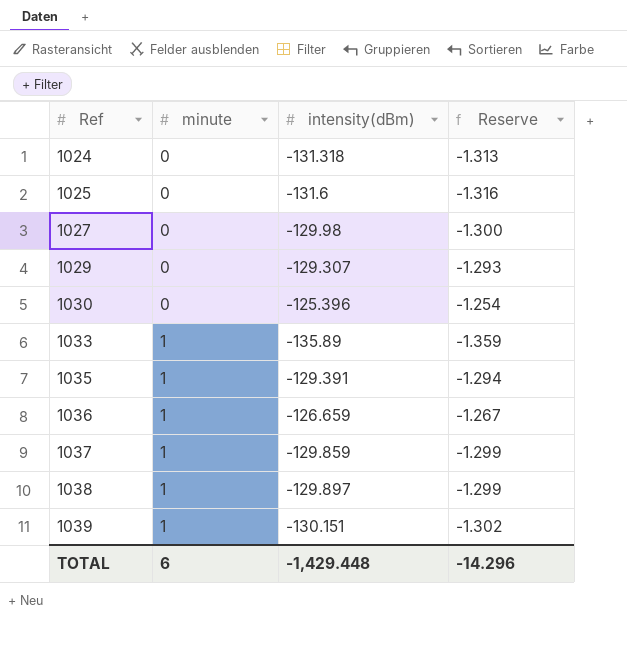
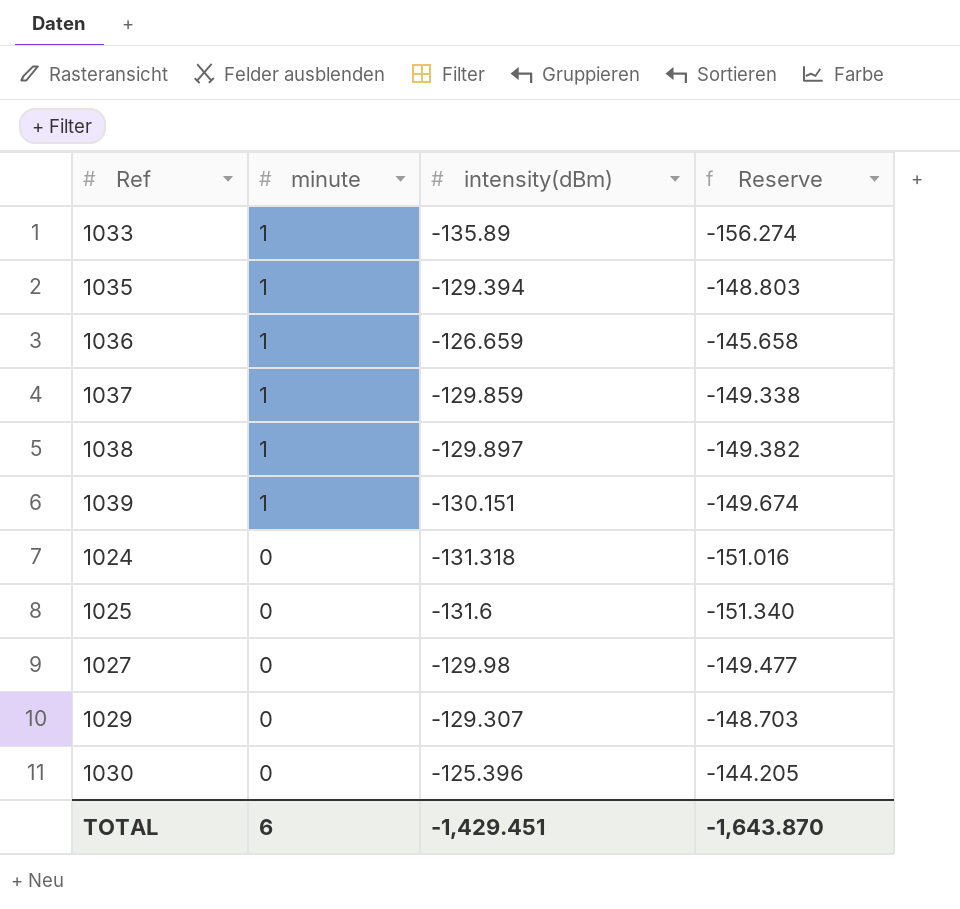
row order: Ref ascending -> minute descending
column Reserve | formula: [intensity(dBm)] * 0.01 -> [intensity(dBm)] * 1.15
1035 | intensity(dBm): -129.391 -> -129.394
TOTAL | intensity(dBm): -1,429.448 -> -1,429.451
TOTAL | Reserve: -14.296 -> -1,643.870

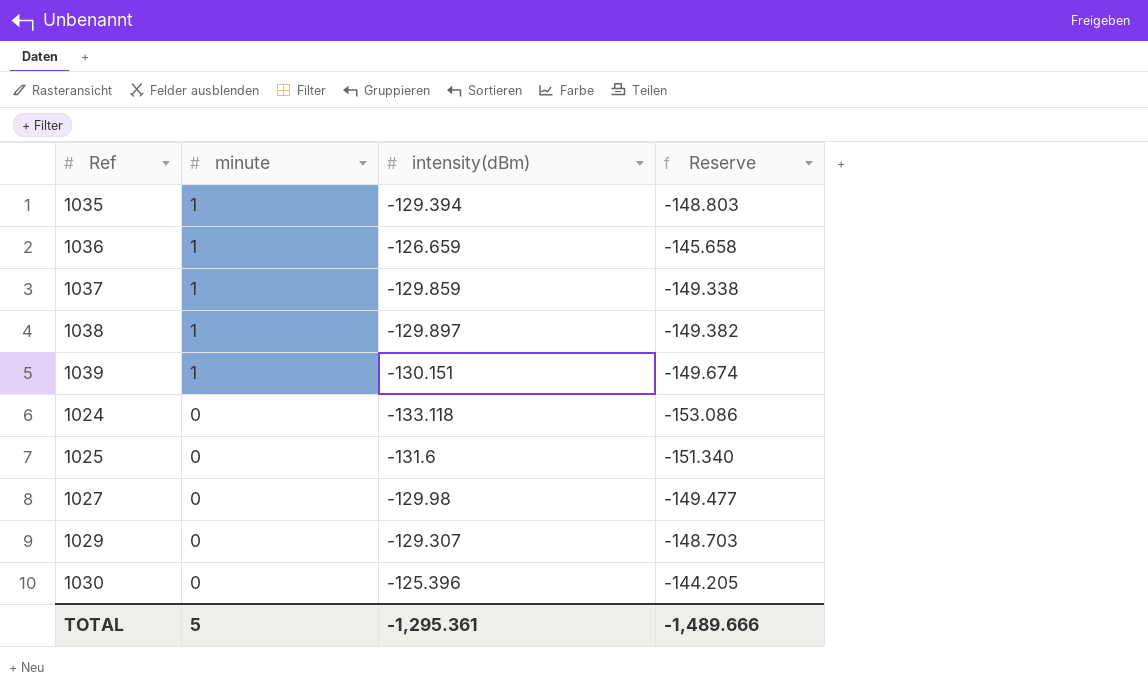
row 1033: 1 | -135.89 | -156.274 -> none
1024 | intensity(dBm): -131.318 -> -133.118
1024 | Reserve: -151.016 -> -153.086
TOTAL | minute: 6 -> 5
TOTAL | intensity(dBm): -1,429.451 -> -1,295.361
TOTAL | Reserve: -1,643.870 -> -1,489.666

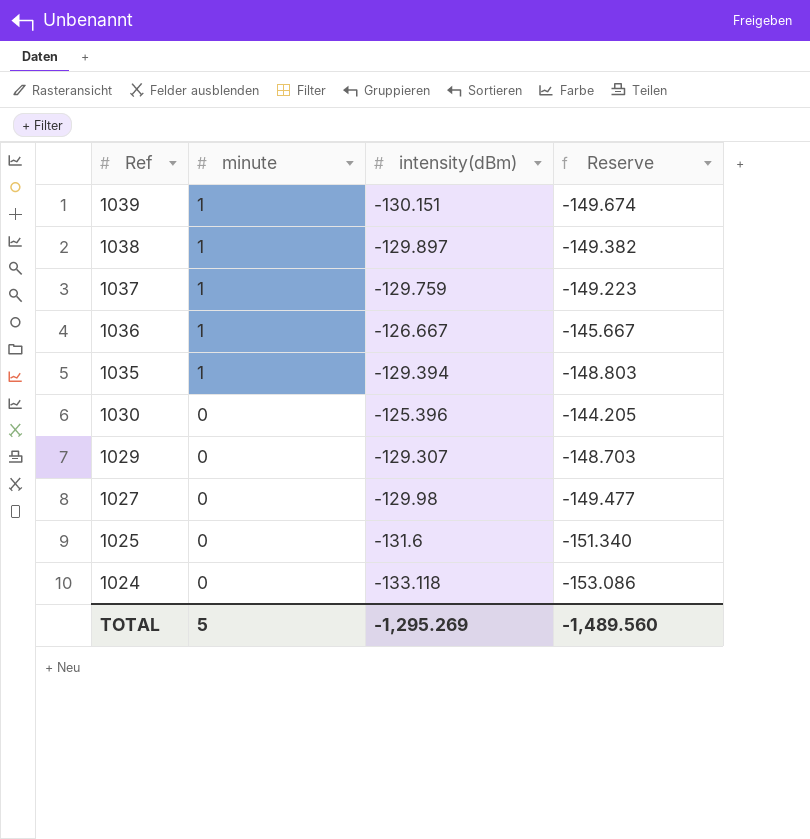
row order: minute descending -> Ref descending
1037 | intensity(dBm): -129.859 -> -129.759
1037 | Reserve: -149.338 -> -149.223
1036 | intensity(dBm): -126.659 -> -126.667
1036 | Reserve: -145.658 -> -145.667
TOTAL | intensity(dBm): -1,295.361 -> -1,295.269
TOTAL | Reserve: -1,489.666 -> -1,489.560

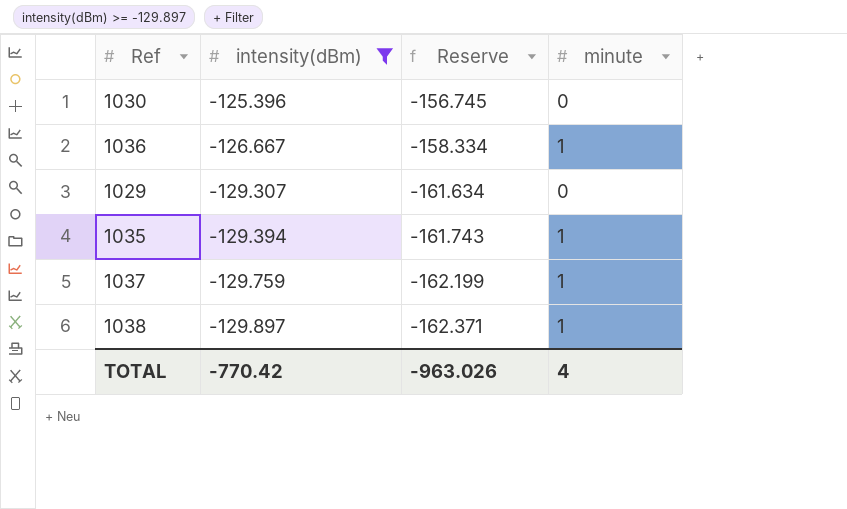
filter: none -> intensity(dBm) >= -129.897
row order: Ref descending -> intensity(dBm) descending
column Reserve | formula: [intensity(dBm)] * 1.15 -> [intensity(dBm)] * 1.25
column minute | position: 2 -> 4
TOTAL | intensity(dBm): -1,295.269 -> -770.42
TOTAL | Reserve: -1,489.560 -> -963.026
TOTAL | minute: 5 -> 4

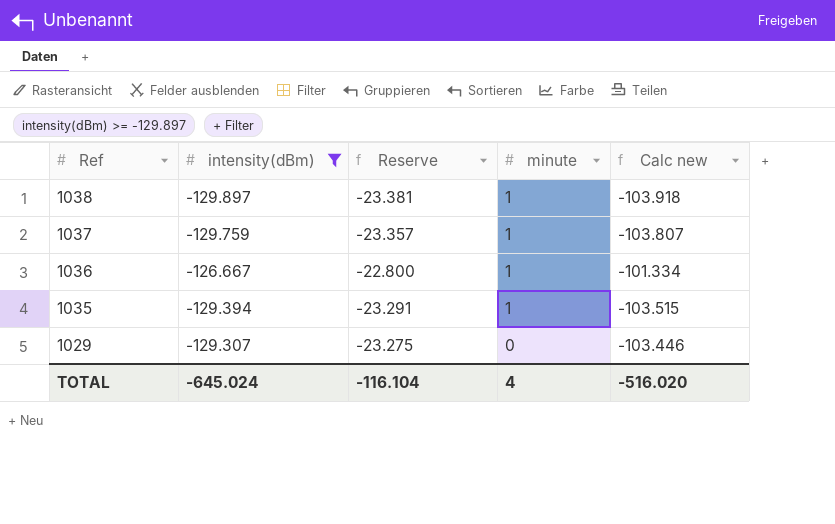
row order: intensity(dBm) descending -> Ref descending
column Reserve | formula: [intensity(dBm)] * 1.25 -> [intensity(dBm)] * 0.18
column Calc new | formula: none -> [intensity(dBm)] * 0.8
row 1030: -125.396 | -156.745 | 0 -> none
TOTAL | intensity(dBm): -770.42 -> -645.024
TOTAL | Reserve: -963.026 -> -116.104

